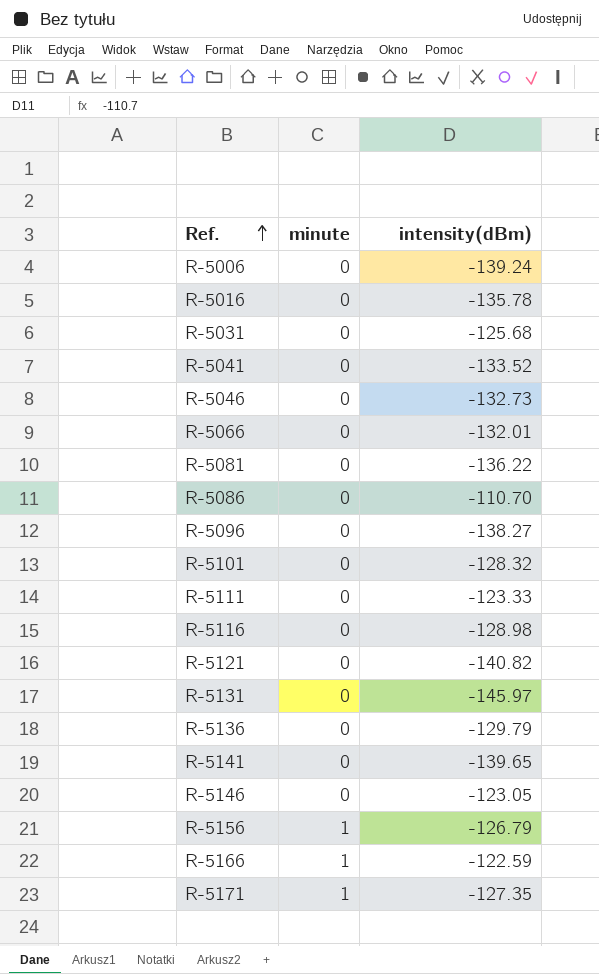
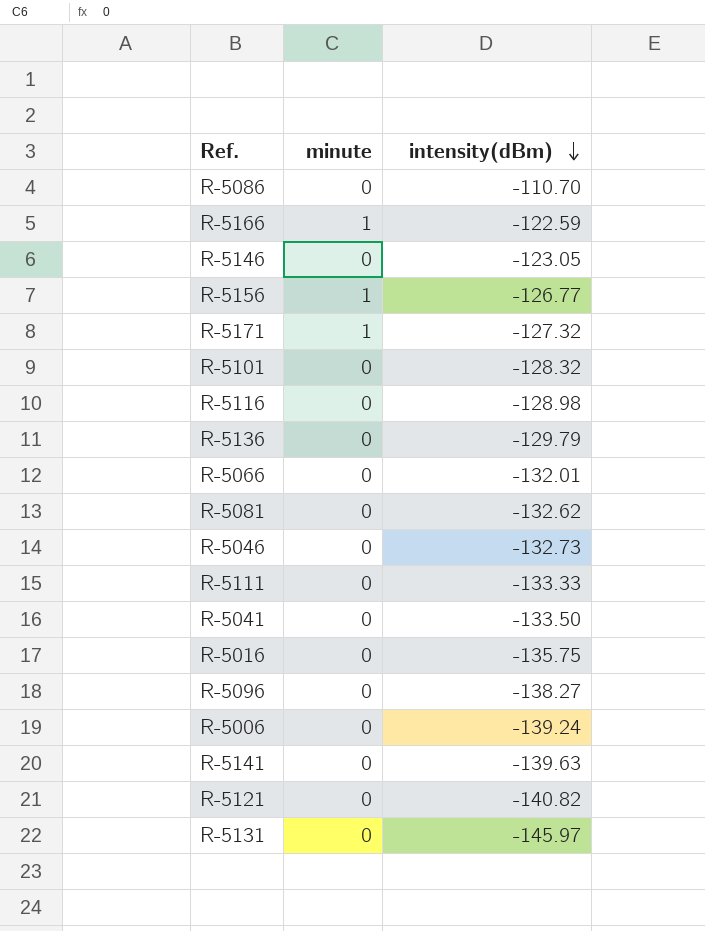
row order: Ref. ascending -> intensity(dBm) descending
row R-5031: 0 | -125.68 -> none
R-5156 | intensity(dBm): -126.79 -> -126.77
R-5171 | intensity(dBm): -127.35 -> -127.32
R-5081 | intensity(dBm): -136.22 -> -132.62
R-5111 | intensity(dBm): -123.33 -> -133.33
R-5041 | intensity(dBm): -133.52 -> -133.50
R-5016 | intensity(dBm): -135.78 -> -135.75
R-5141 | intensity(dBm): -139.65 -> -139.63

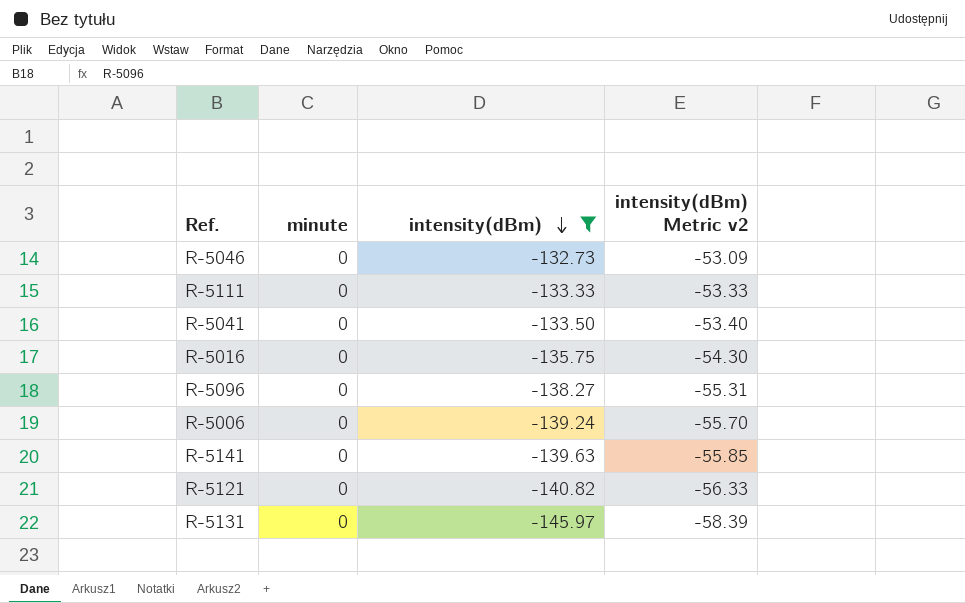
filter: none -> intensity(dBm) <= -132.73
column intensity(dBm) Metric v2 | formula: none -> [intensity(dBm)] * 0.4

